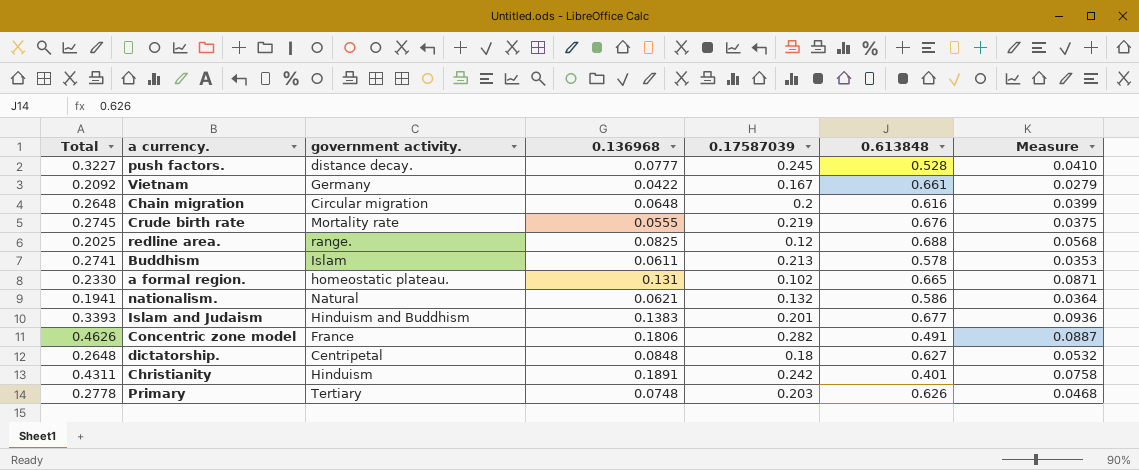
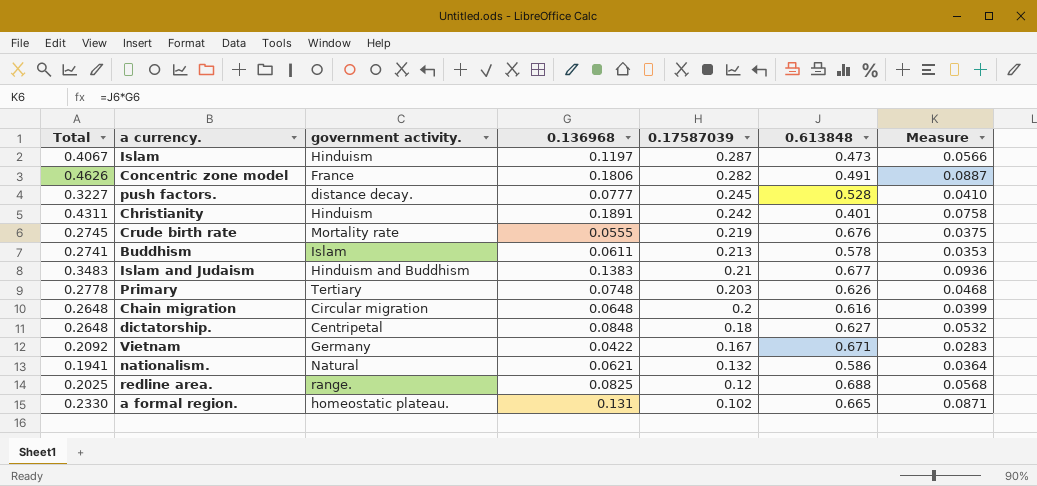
row order: none -> 0.17587039 descending
row Islam: none -> 0.4067 | Hinduism | 0.1197 | 0.287 | 0.473 | 0.0566
Islam and Judaism | Total: 0.3393 -> 0.3483
Islam and Judaism | 0.17587039: 0.201 -> 0.21
Vietnam | 0.613848: 0.661 -> 0.671
Vietnam | Measure: 0.0279 -> 0.0283

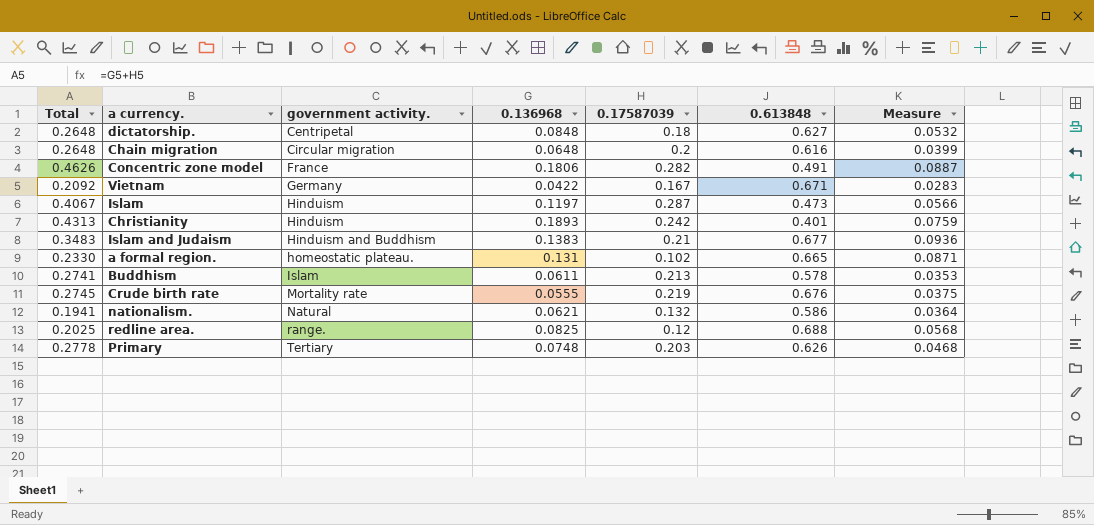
row order: 0.17587039 descending -> government activity. ascending
row push factors.: 0.3227 | distance decay. | 0.0777 | 0.245 | 0.528 | 0.0410 -> none
Christianity | Total: 0.4311 -> 0.4313
Christianity | 0.136968: 0.1891 -> 0.1893
Christianity | Measure: 0.0758 -> 0.0759

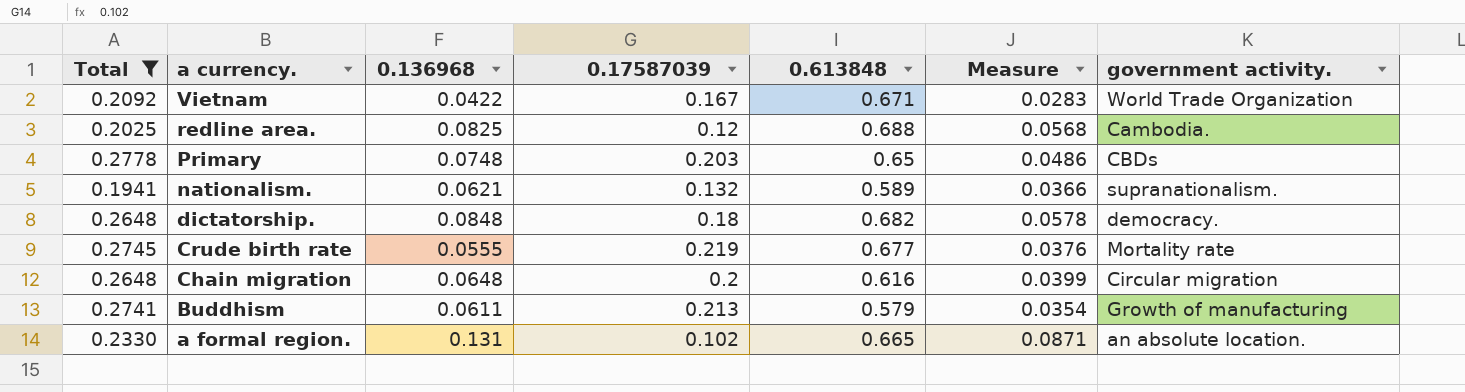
filter: none -> Total <= 0.2778
row order: government activity. ascending -> a currency. descending
column government activity. | position: 3 -> 7
Vietnam | government activity.: Germany -> World Trade Organization
redline area. | government activity.: range. -> Cambodia.
Primary | 0.613848: 0.626 -> 0.65
Primary | Measure: 0.0468 -> 0.0486
Primary | government activity.: Tertiary -> CBDs
nationalism. | 0.613848: 0.586 -> 0.589
nationalism. | Measure: 0.0364 -> 0.0366
nationalism. | government activity.: Natural -> supranationalism.
dictatorship. | 0.613848: 0.627 -> 0.682
dictatorship. | Measure: 0.0532 -> 0.0578
dictatorship. | government activity.: Centripetal -> democracy.
Crude birth rate | 0.613848: 0.676 -> 0.677
Crude birth rate | Measure: 0.0375 -> 0.0376
Buddhism | 0.613848: 0.578 -> 0.579
Buddhism | Measure: 0.0353 -> 0.0354
Buddhism | government activity.: Islam -> Growth of manufacturing
a formal region. | government activity.: homeostatic plateau. -> an absolute location.

